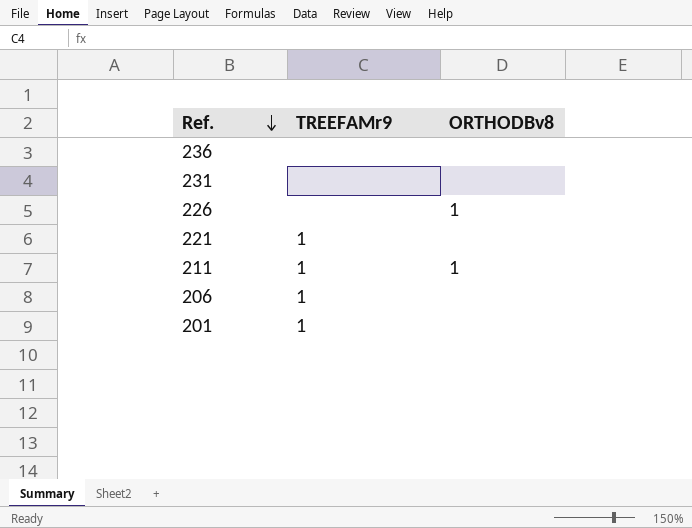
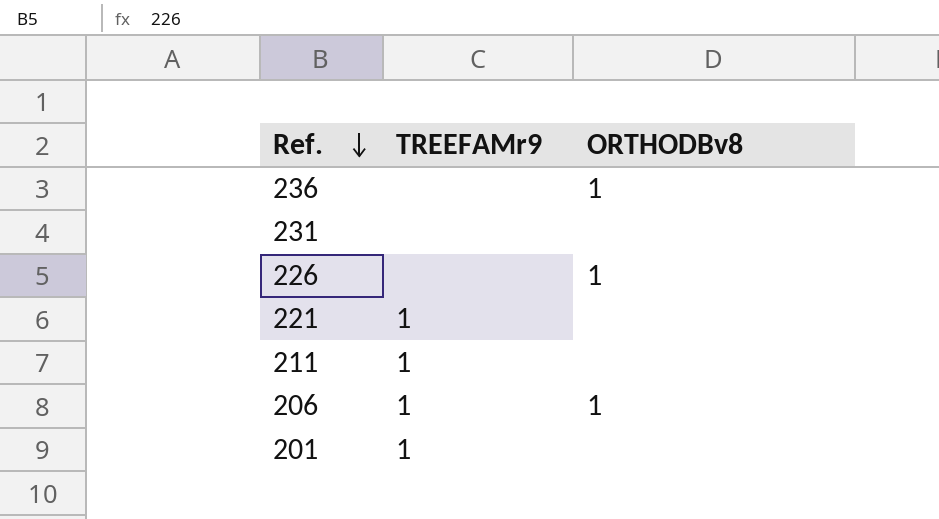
236 | ORTHODBv8: none -> 1
211 | ORTHODBv8: 1 -> none
206 | ORTHODBv8: none -> 1

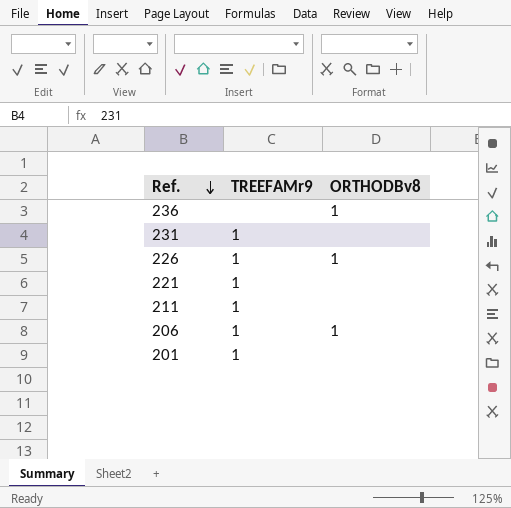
231 | TREEFAMr9: none -> 1
226 | TREEFAMr9: none -> 1

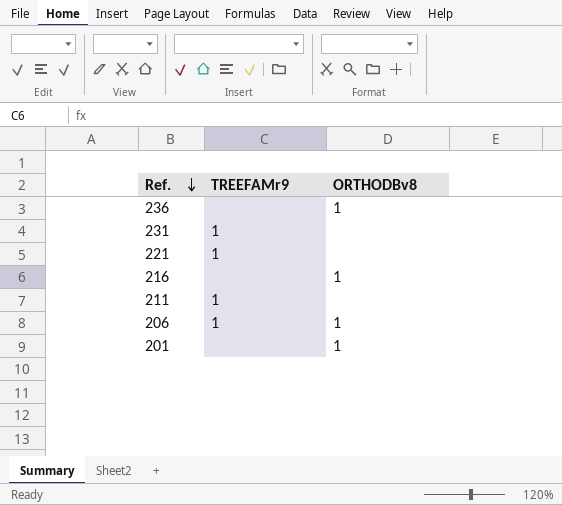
row 226: 1 | 1 -> none
row 216: none -> none | 1
201 | TREEFAMr9: 1 -> none
201 | ORTHODBv8: none -> 1

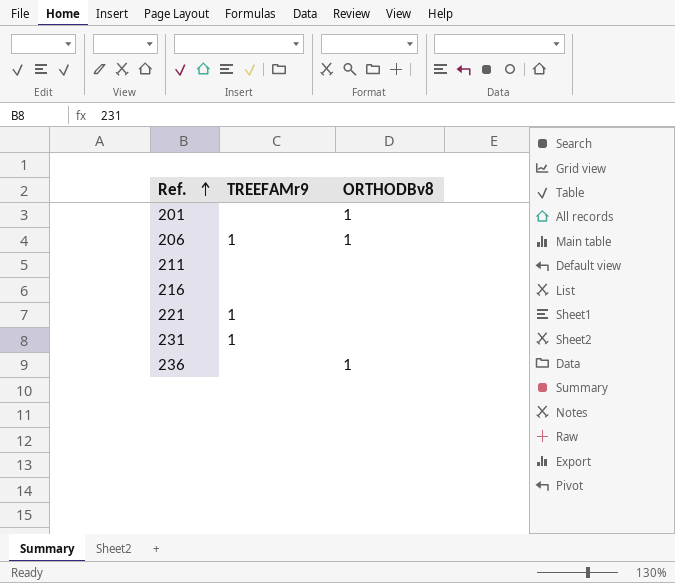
row order: Ref. descending -> Ref. ascending
211 | TREEFAMr9: 1 -> none
216 | ORTHODBv8: 1 -> none

